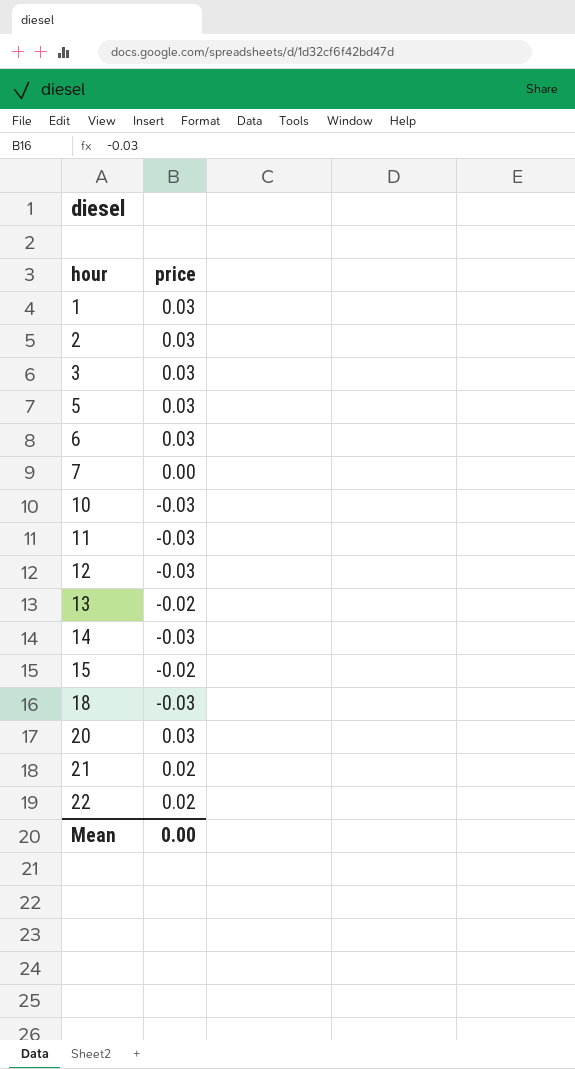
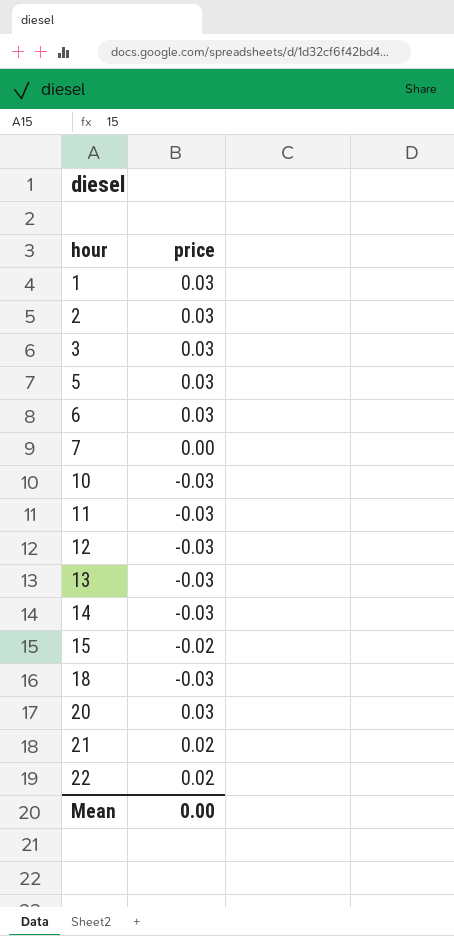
13 | price: -0.02 -> -0.03

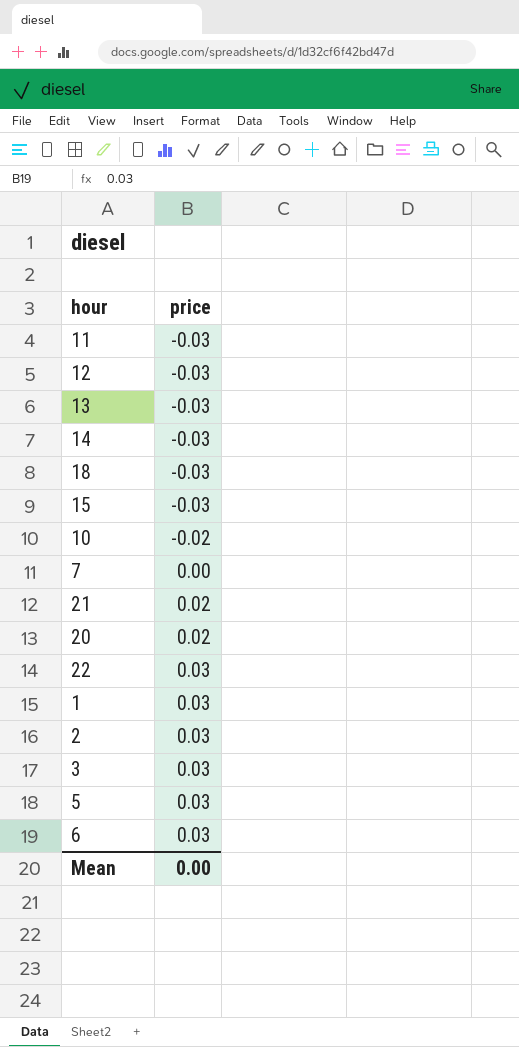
row order: hour ascending -> price ascending
15 | price: -0.02 -> -0.03
10 | price: -0.03 -> -0.02
20 | price: 0.03 -> 0.02
22 | price: 0.02 -> 0.03

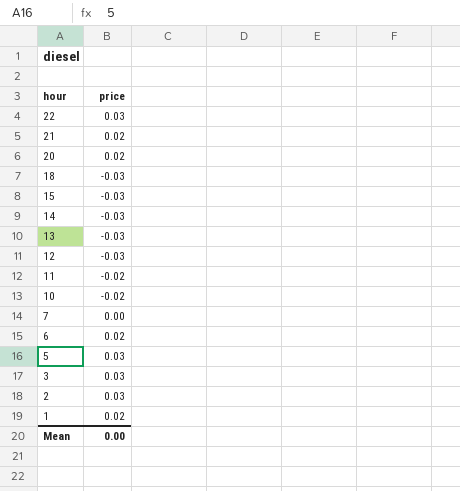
row order: price ascending -> hour descending
11 | price: -0.03 -> -0.02
6 | price: 0.03 -> 0.02
1 | price: 0.03 -> 0.02

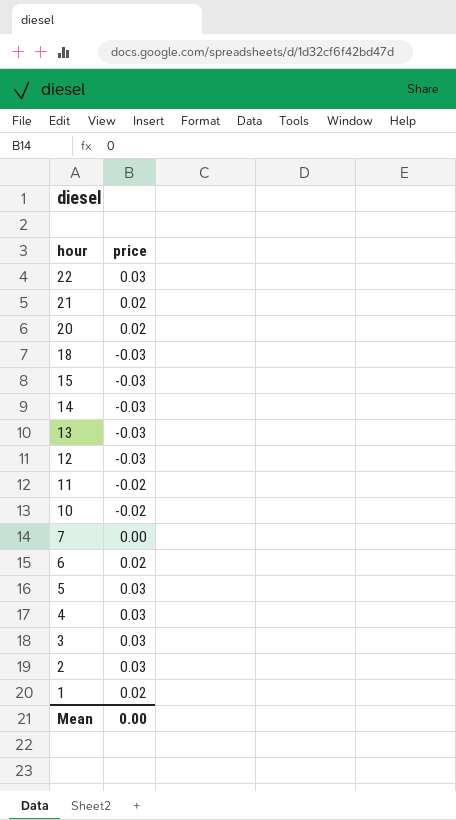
row 4: none -> 0.03

